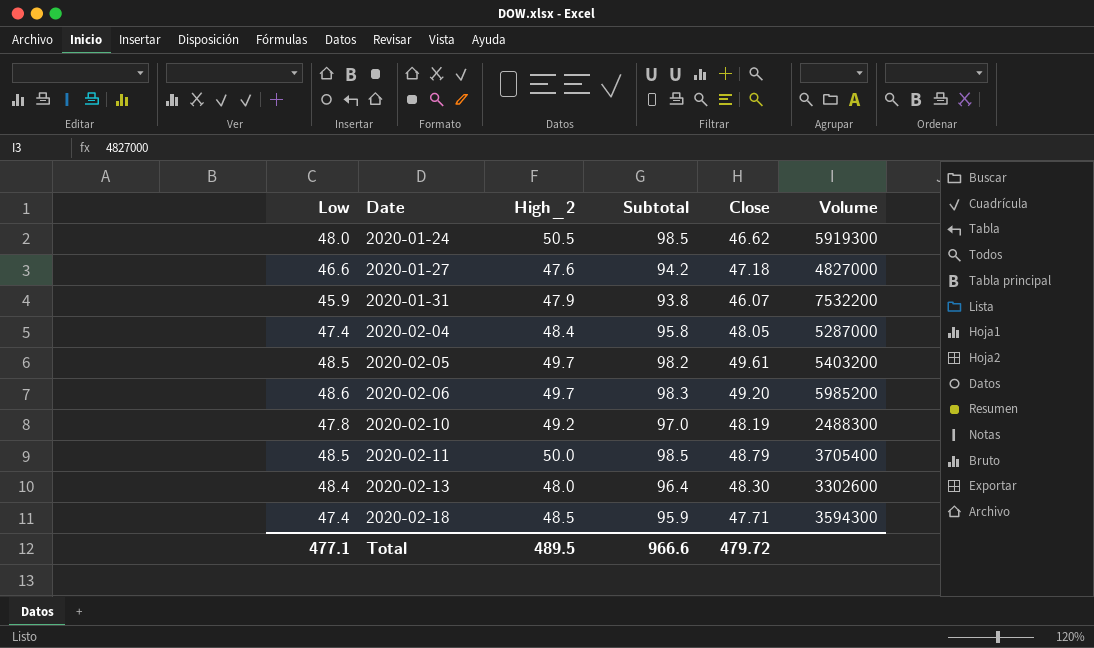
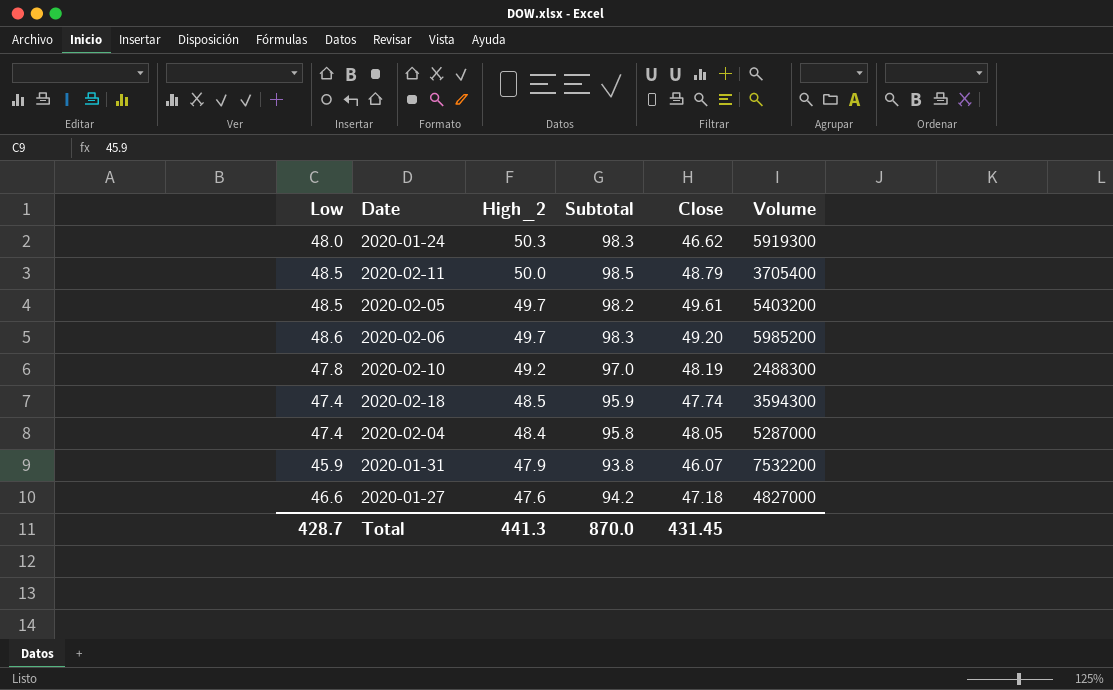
row order: Date ascending -> High_2 descending
row 2020-02-13: 48.4 | 48.0 | 96.4 | 48.30 | 3302600 -> none
2020-01-24 | High_2: 50.5 -> 50.3
2020-01-24 | Subtotal: 98.5 -> 98.3
2020-02-18 | Close: 47.71 -> 47.74
Total | Low: 477.1 -> 428.7
Total | High_2: 489.5 -> 441.3
Total | Subtotal: 966.6 -> 870.0
Total | Close: 479.72 -> 431.45

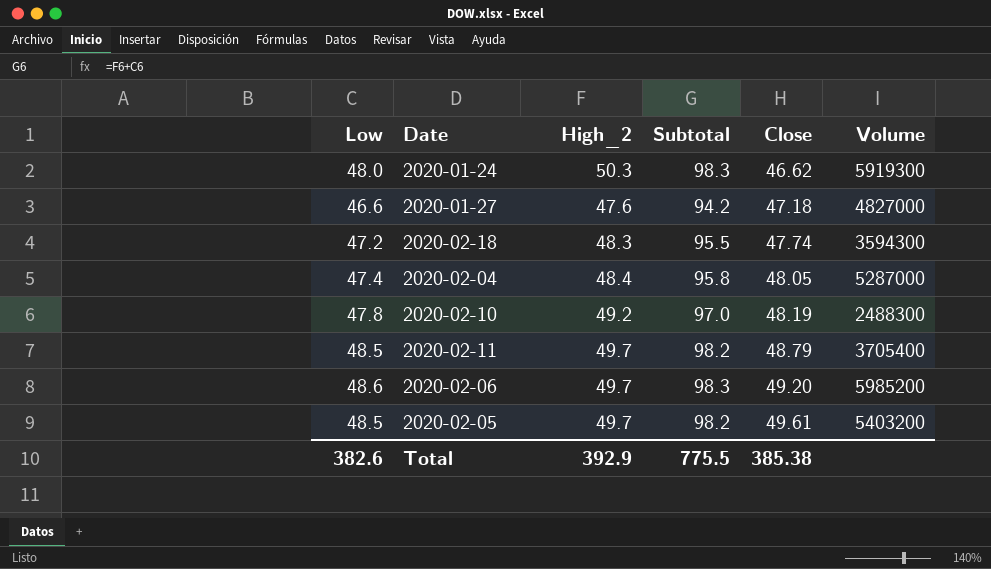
row order: High_2 descending -> Close ascending
row 2020-01-31: 45.9 | 47.9 | 93.8 | 46.07 | 7532200 -> none
2020-02-18 | Low: 47.4 -> 47.2
2020-02-18 | High_2: 48.5 -> 48.3
2020-02-18 | Subtotal: 95.9 -> 95.5
2020-02-11 | High_2: 50.0 -> 49.7
2020-02-11 | Subtotal: 98.5 -> 98.2
Total | Low: 428.7 -> 382.6
Total | High_2: 441.3 -> 392.9
Total | Subtotal: 870.0 -> 775.5
Total | Close: 431.45 -> 385.38

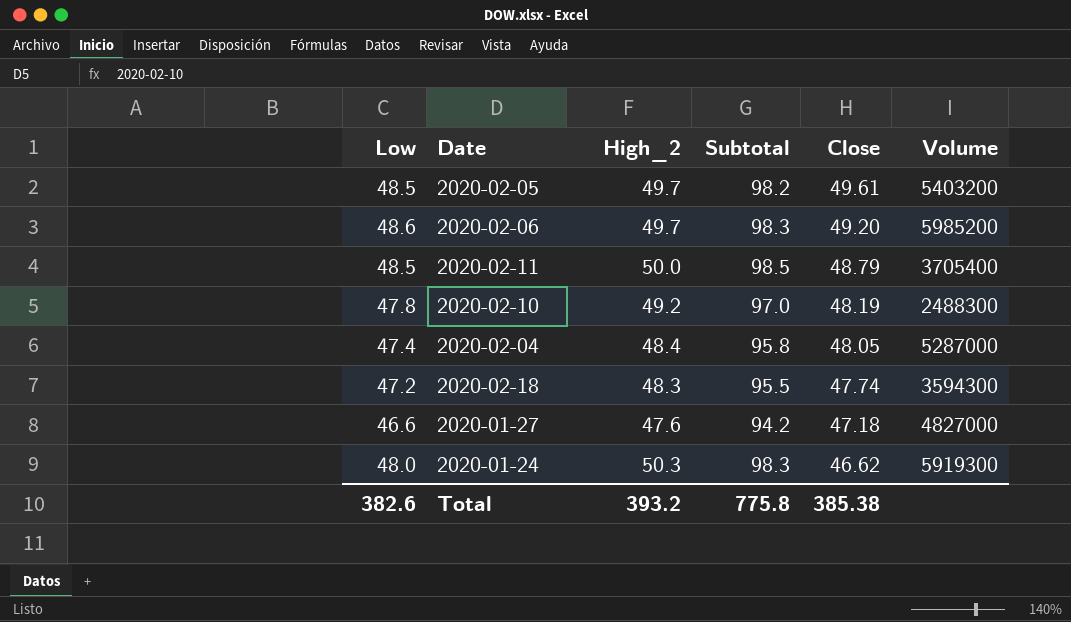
row order: Close ascending -> Close descending
2020-02-11 | High_2: 49.7 -> 50.0
2020-02-11 | Subtotal: 98.2 -> 98.5
Total | High_2: 392.9 -> 393.2
Total | Subtotal: 775.5 -> 775.8

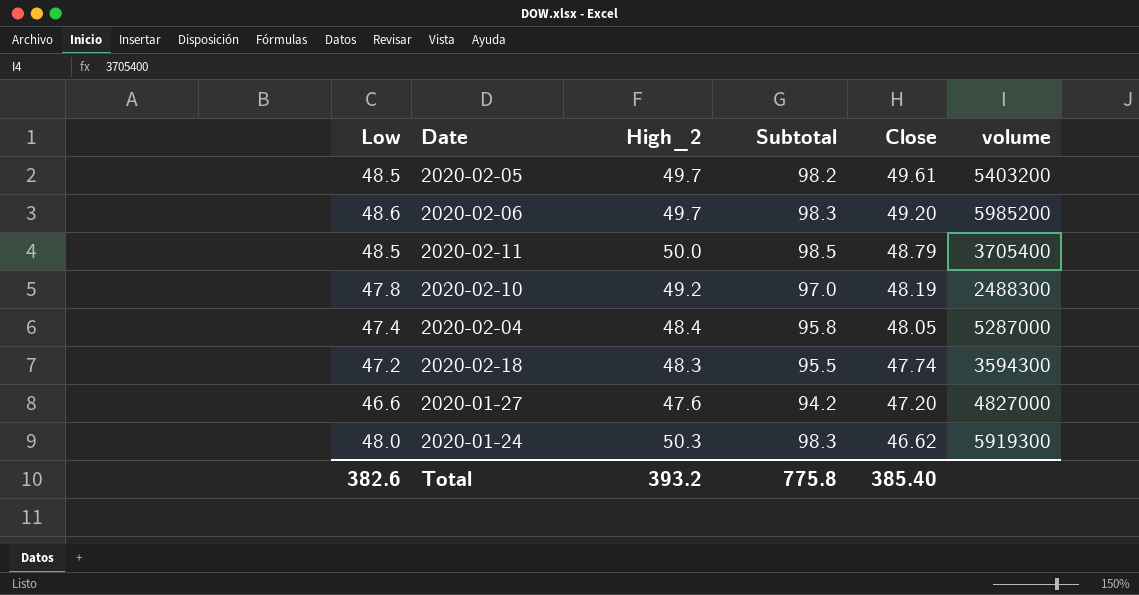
column name: Volume -> volume
2020-01-27 | Close: 47.18 -> 47.20
Total | Close: 385.38 -> 385.40

